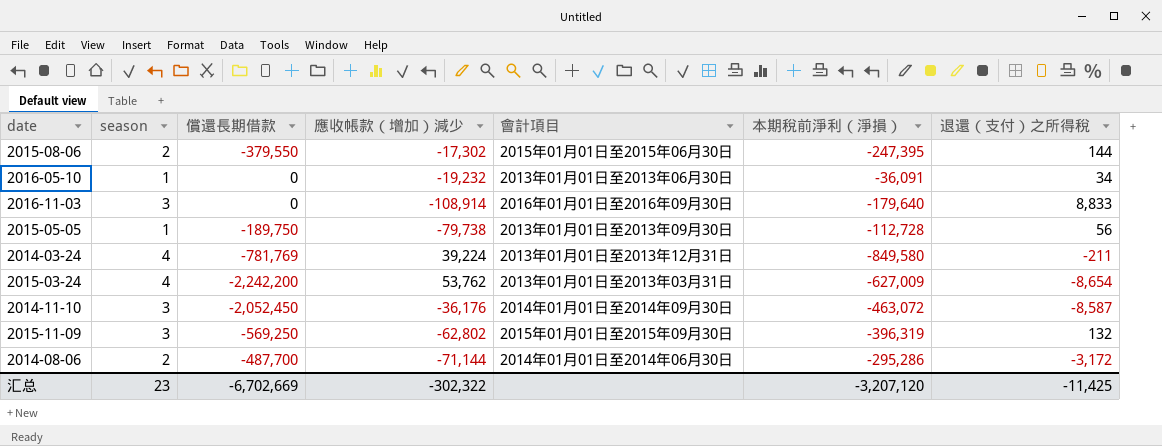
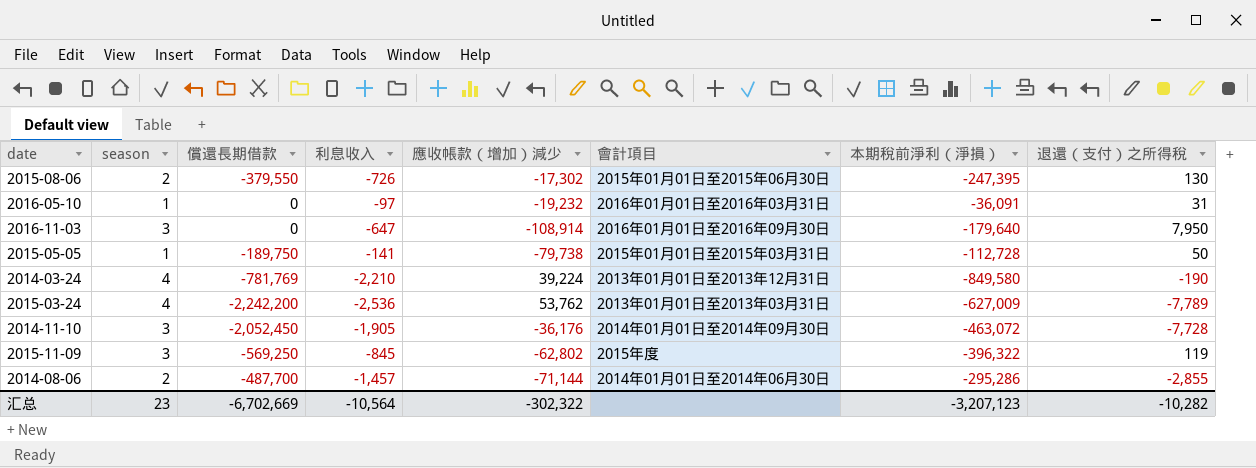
column 利息收入 | position: none -> 4
2015-08-06 | 退還（支付）之所得稅: 144 -> 130
2016-05-10 | 會計項目: 2013年01月01日至2013年06月30日 -> 2016年01月01日至2016年03月31日
2016-05-10 | 退還（支付）之所得稅: 34 -> 31
2016-11-03 | 退還（支付）之所得稅: 8,833 -> 7,950
2015-05-05 | 會計項目: 2013年01月01日至2013年09月30日 -> 2015年01月01日至2015年03月31日
2015-05-05 | 退還（支付）之所得稅: 56 -> 50
2014-03-24 | 退還（支付）之所得稅: -211 -> -190
2015-03-24 | 退還（支付）之所得稅: -8,654 -> -7,789
2014-11-10 | 退還（支付）之所得稅: -8,587 -> -7,728
2015-11-09 | 會計項目: 2015年01月01日至2015年09月30日 -> 2015年度
2015-11-09 | 本期稅前淨利（淨損）: -396,319 -> -396,322
2015-11-09 | 退還（支付）之所得稅: 132 -> 119
2014-08-06 | 退還（支付）之所得稅: -3,172 -> -2,855
汇总 | 本期稅前淨利（淨損）: -3,207,120 -> -3,207,123
汇总 | 退還（支付）之所得稅: -11,425 -> -10,282

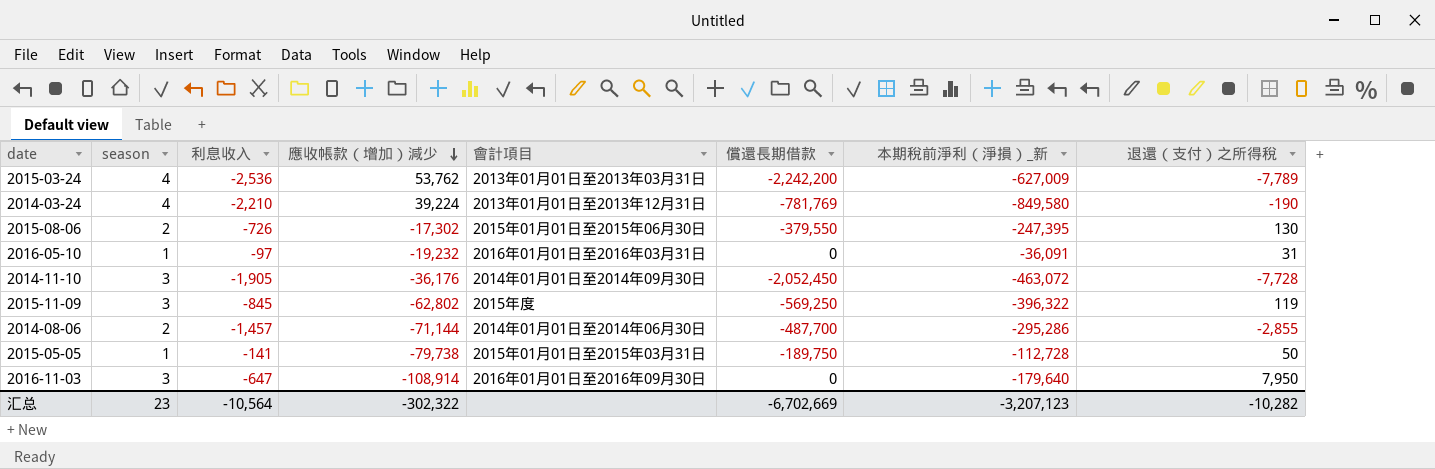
row order: none -> 應收帳款（增加）減少 descending
column 償還長期借款 | position: 3 -> 6
column name: 本期稅前淨利（淨損） -> 本期稅前淨利（淨損）_新

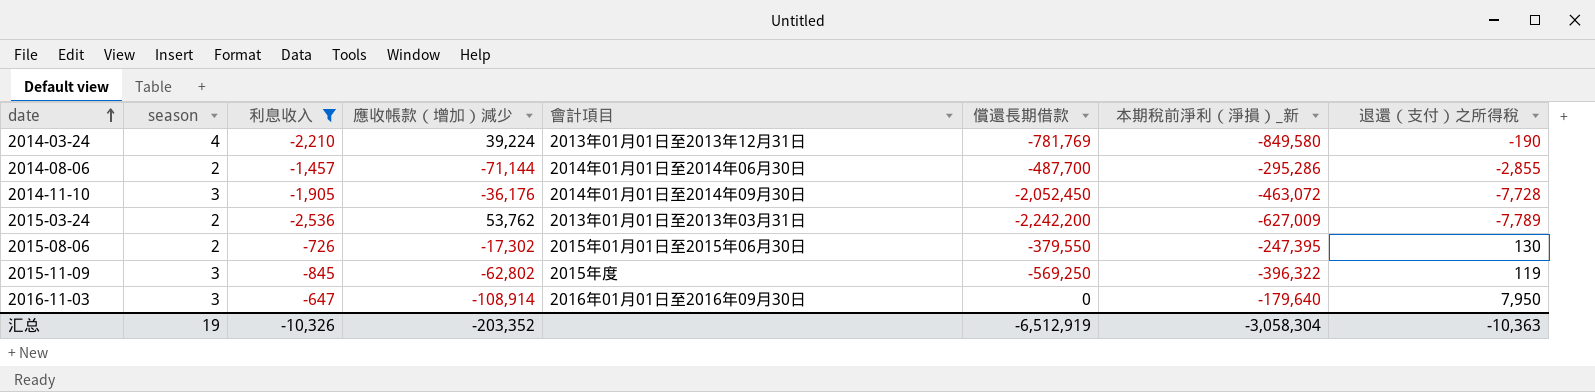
filter: none -> 利息收入 <= -647
row order: 應收帳款（增加）減少 descending -> date ascending
2015-03-24 | season: 4 -> 2
汇总 | season: 23 -> 19
汇总 | 利息收入: -10,564 -> -10,326
汇总 | 應收帳款（增加）減少: -302,322 -> -203,352
汇总 | 償還長期借款: -6,702,669 -> -6,512,919
汇总 | 本期稅前淨利（淨損）_新: -3,207,123 -> -3,058,304
汇总 | 退還（支付）之所得稅: -10,282 -> -10,363

